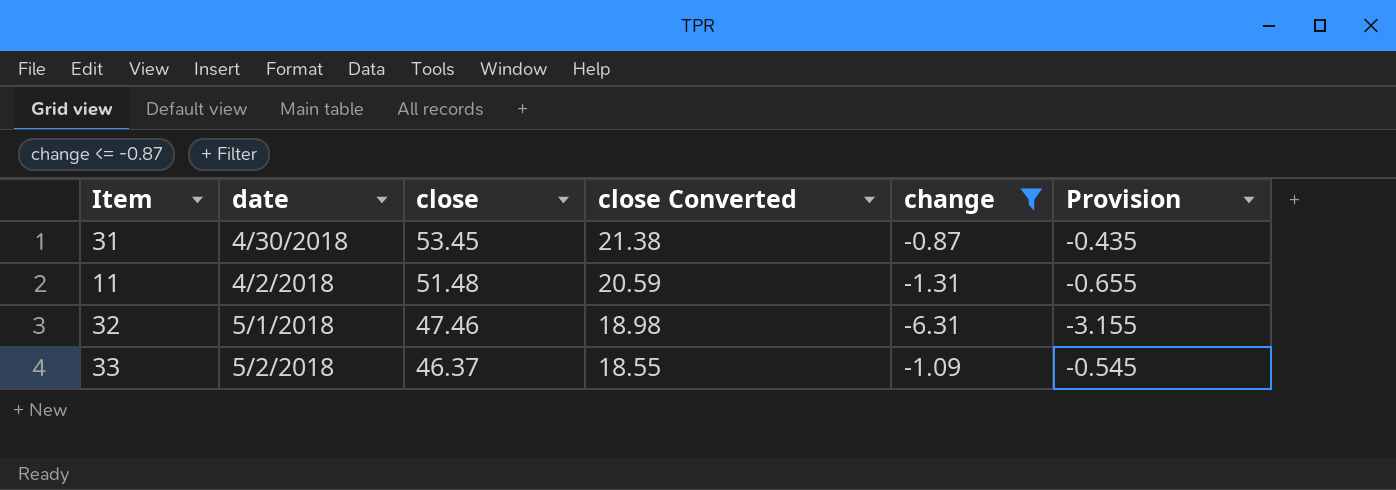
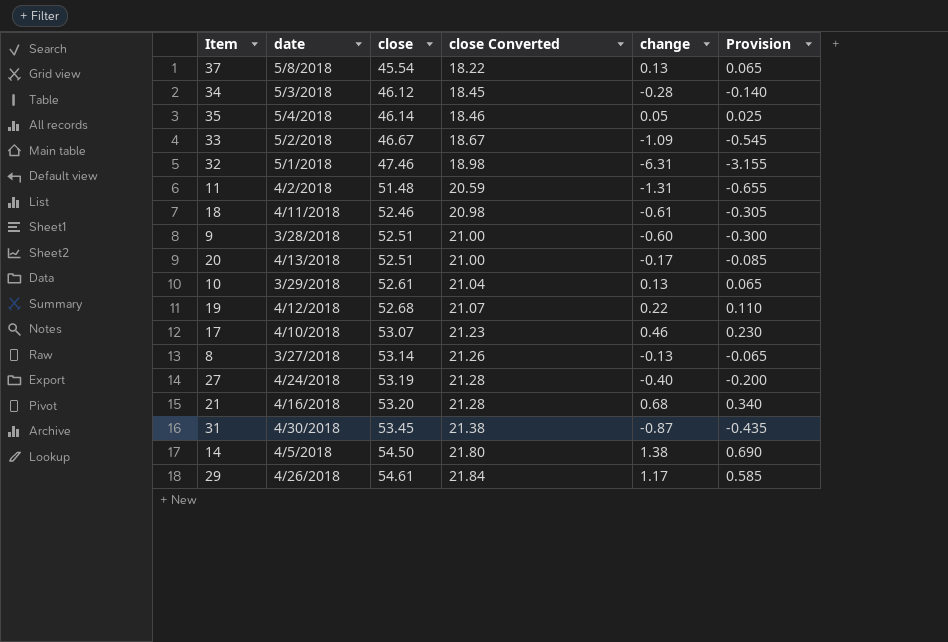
filter: change <= -0.87 -> none
row order: close descending -> close ascending
33 | close: 46.37 -> 46.67
33 | close Converted: 18.55 -> 18.67

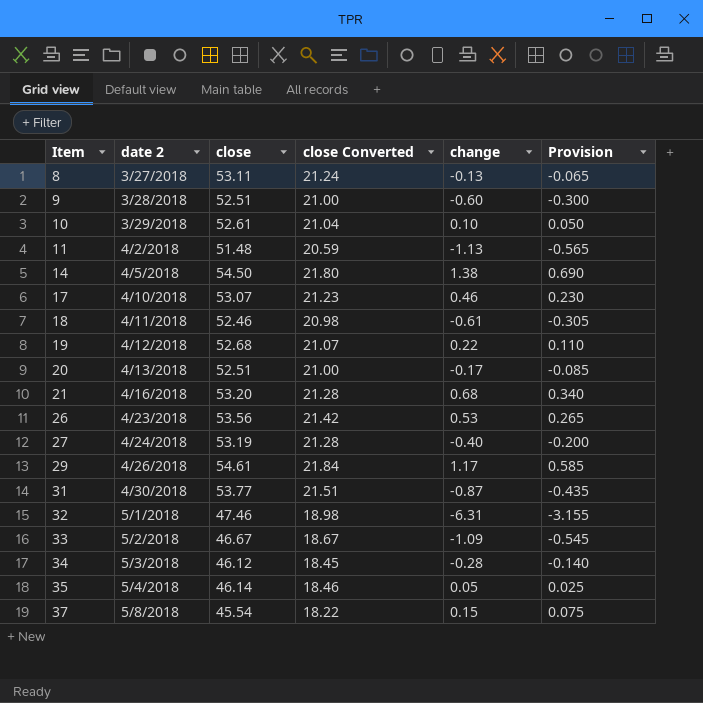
row order: close ascending -> Item ascending
column name: date -> date 2
8 | close: 53.14 -> 53.11
8 | close Converted: 21.26 -> 21.24
10 | change: 0.13 -> 0.10
10 | Provision: 0.065 -> 0.050
11 | change: -1.31 -> -1.13
11 | Provision: -0.655 -> -0.565
row 26: none -> 4/23/2018 | 53.56 | 21.42 | 0.53 | 0.265
31 | close: 53.45 -> 53.77
31 | close Converted: 21.38 -> 21.51
37 | change: 0.13 -> 0.15
37 | Provision: 0.065 -> 0.075

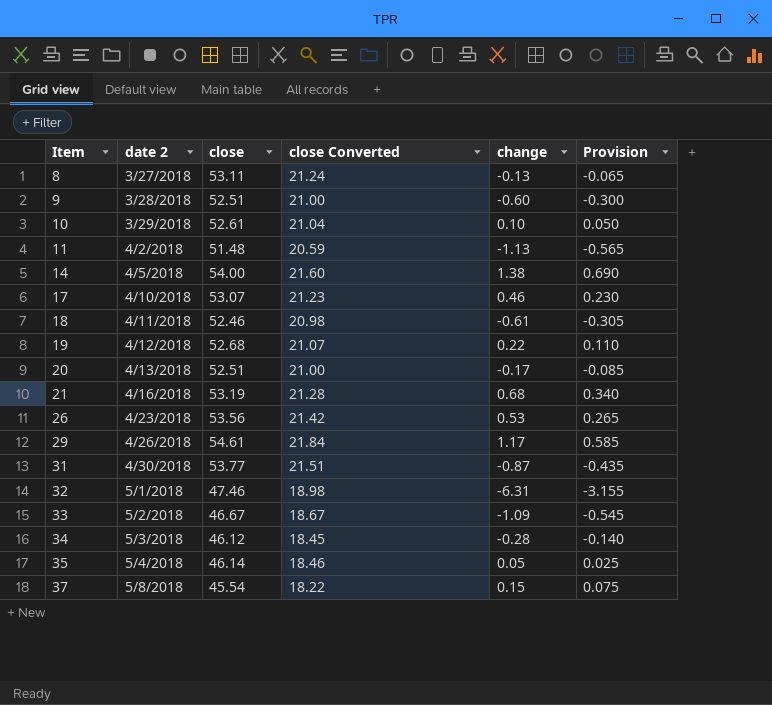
row 27: 4/24/2018 | 53.19 | 21.28 | -0.40 | -0.200 -> none
14 | close: 54.50 -> 54.00
14 | close Converted: 21.80 -> 21.60
21 | close: 53.20 -> 53.19

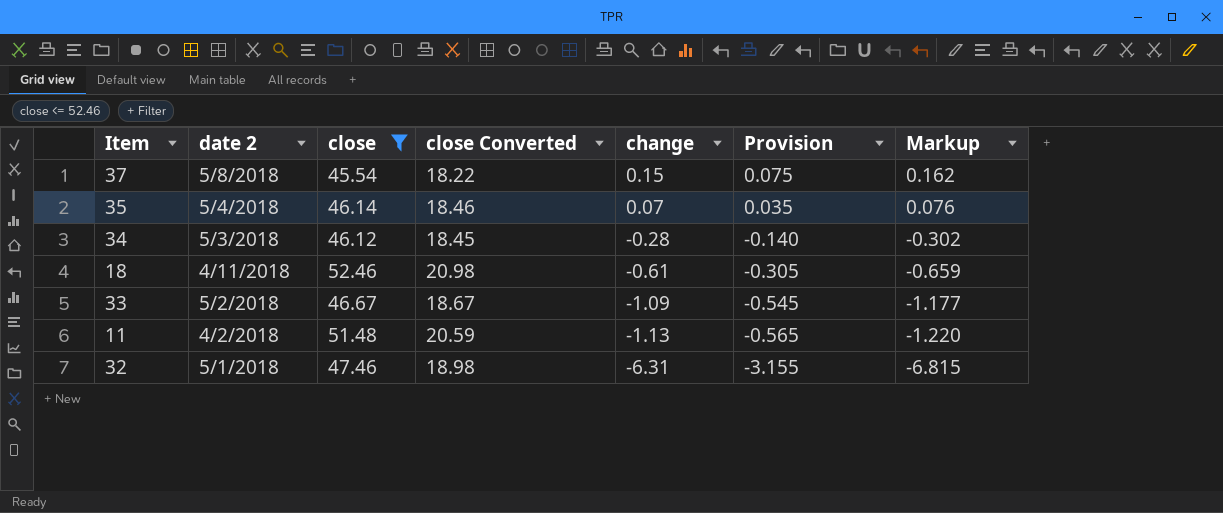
filter: none -> close <= 52.46
row order: Item ascending -> change descending
column Markup | formula: none -> [change] * 1.08
35 | change: 0.05 -> 0.07
35 | Provision: 0.025 -> 0.035

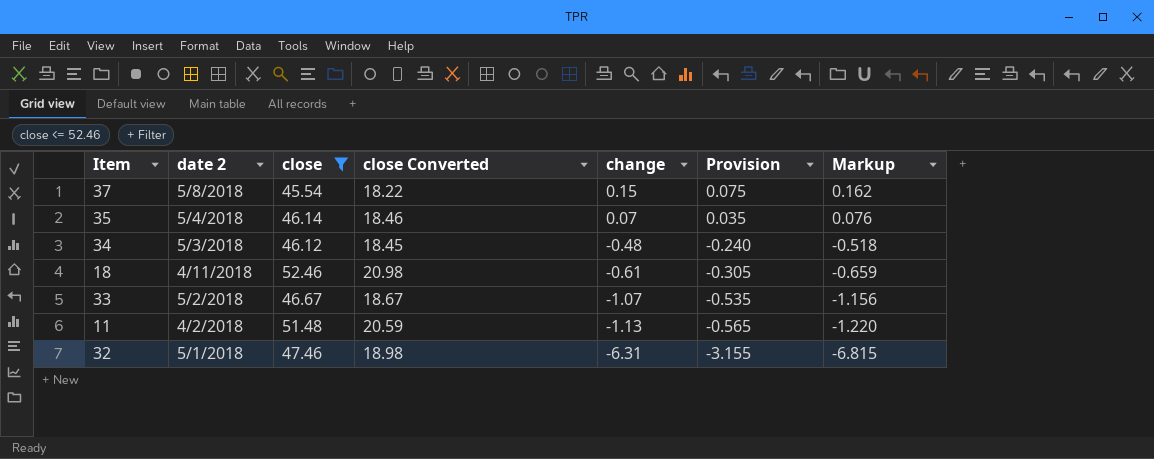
34 | change: -0.28 -> -0.48
34 | Provision: -0.140 -> -0.240
34 | Markup: -0.302 -> -0.518
33 | change: -1.09 -> -1.07
33 | Provision: -0.545 -> -0.535
33 | Markup: -1.177 -> -1.156

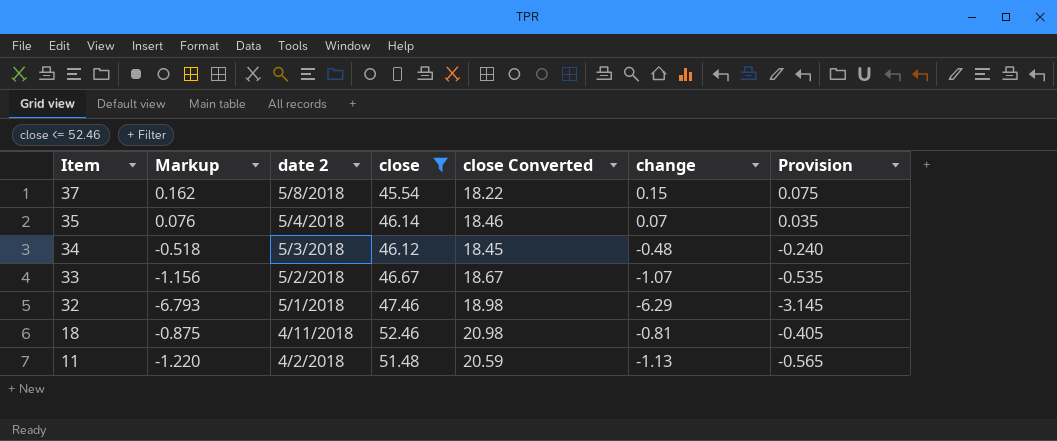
row order: change descending -> Item descending
column Markup | position: 7 -> 2
32 | Markup: -6.815 -> -6.793
32 | change: -6.31 -> -6.29
32 | Provision: -3.155 -> -3.145
18 | Markup: -0.659 -> -0.875
18 | change: -0.61 -> -0.81
18 | Provision: -0.305 -> -0.405

